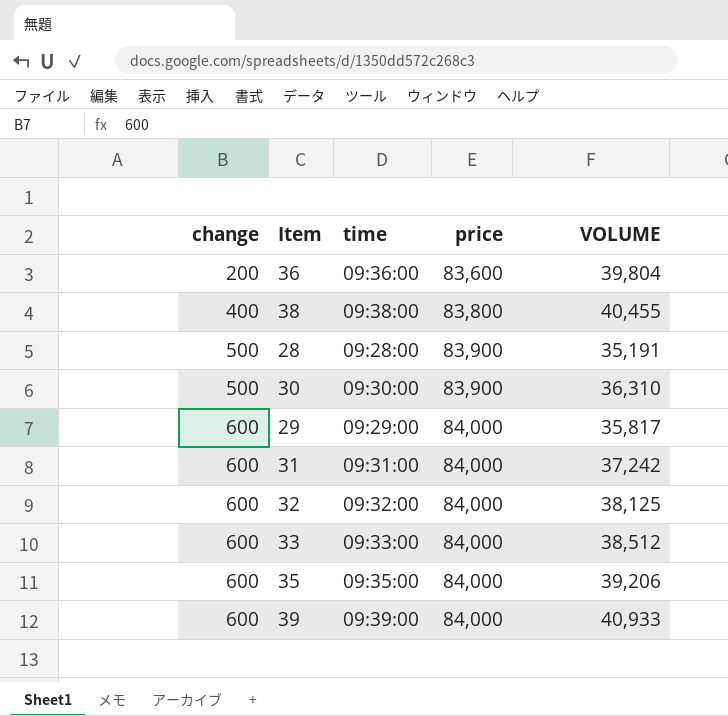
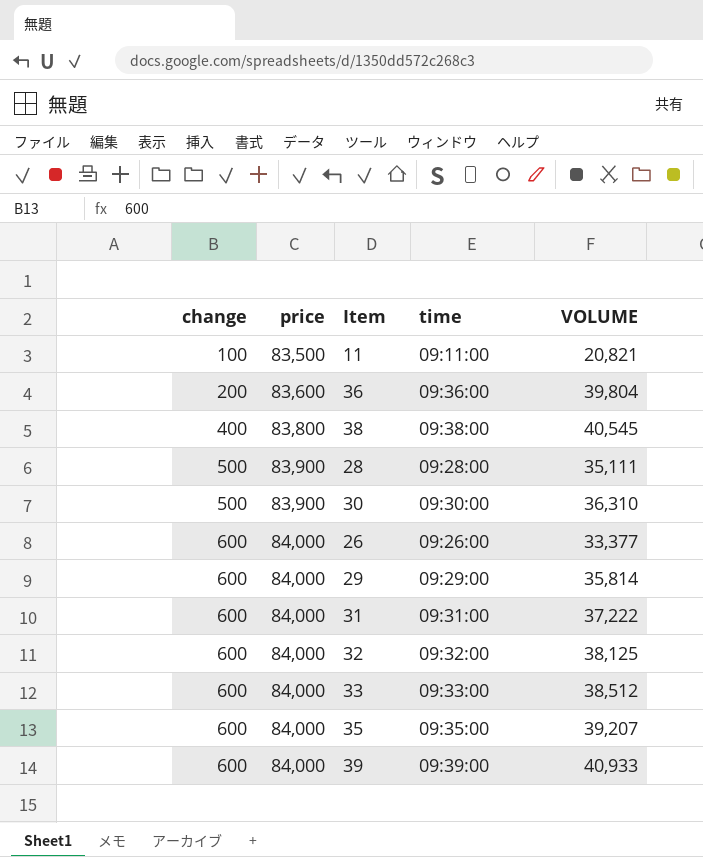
column price | position: 4 -> 2
row 11: none -> 100 | 83,500 | 09:11:00 | 20,821
38 | VOLUME: 40,455 -> 40,545
28 | VOLUME: 35,191 -> 35,111
row 26: none -> 600 | 84,000 | 09:26:00 | 33,377
29 | VOLUME: 35,817 -> 35,814
31 | VOLUME: 37,242 -> 37,222
35 | VOLUME: 39,206 -> 39,207

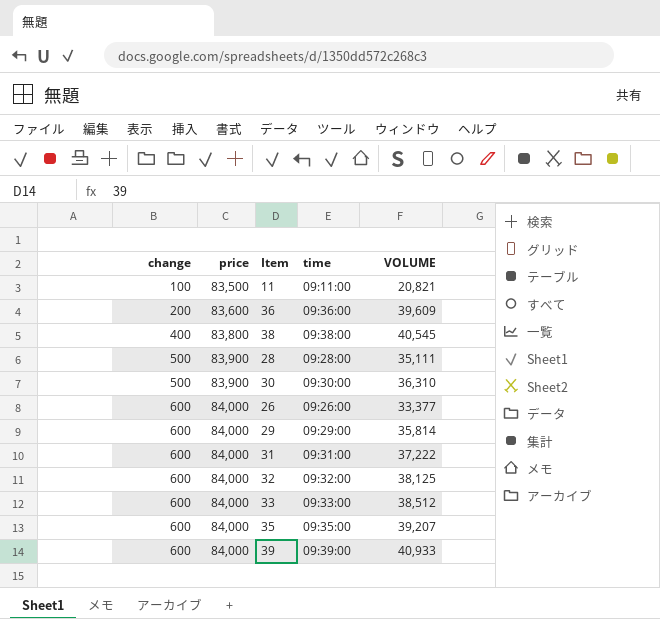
36 | VOLUME: 39,804 -> 39,609

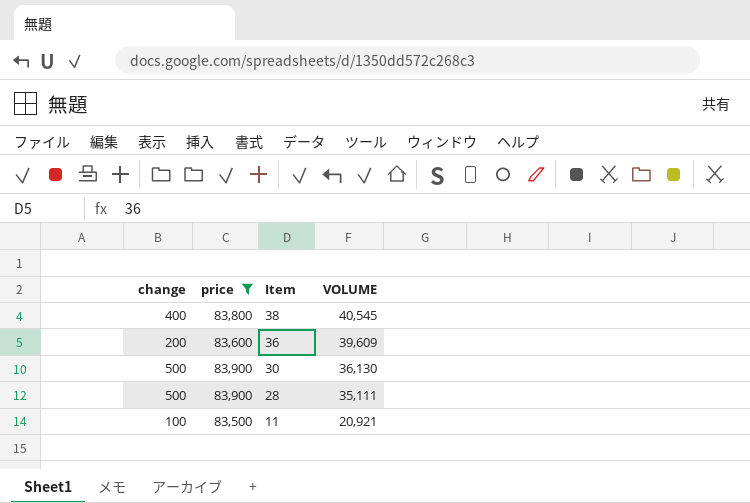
filter: none -> price != 84,000
row order: change ascending -> Item descending
column time | position: 4 -> none
30 | VOLUME: 36,310 -> 36,130
11 | VOLUME: 20,821 -> 20,921

